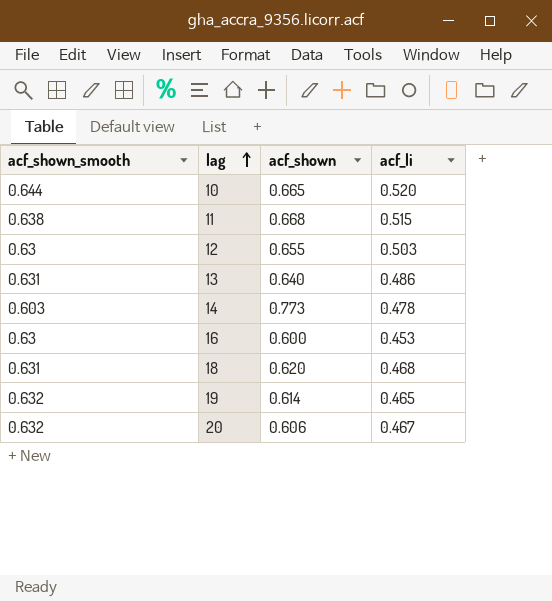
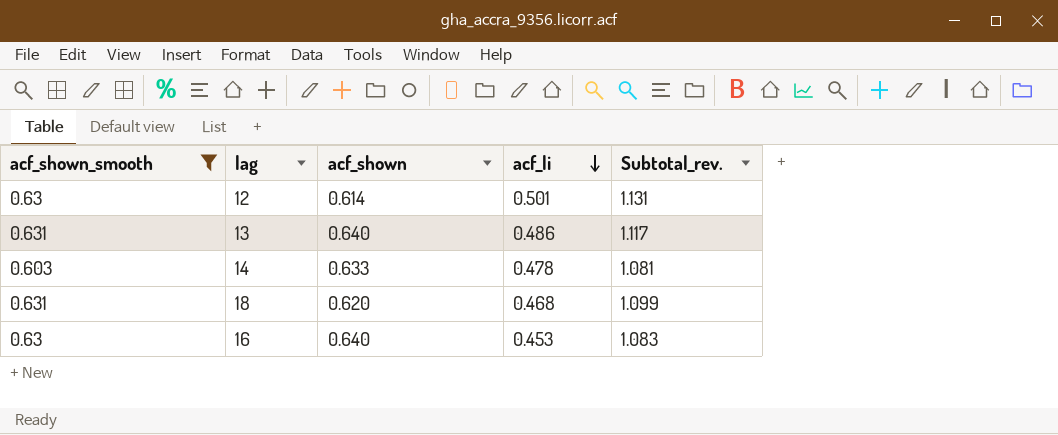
filter: none -> acf_shown_smooth <= 0.631
row order: lag ascending -> acf_li descending
column Subtotal_rev. | formula: none -> [acf_shown_smooth] + [acf_li]
12 | acf_shown: 0.655 -> 0.614
12 | acf_li: 0.503 -> 0.501
14 | acf_shown: 0.773 -> 0.633
16 | acf_shown: 0.600 -> 0.640

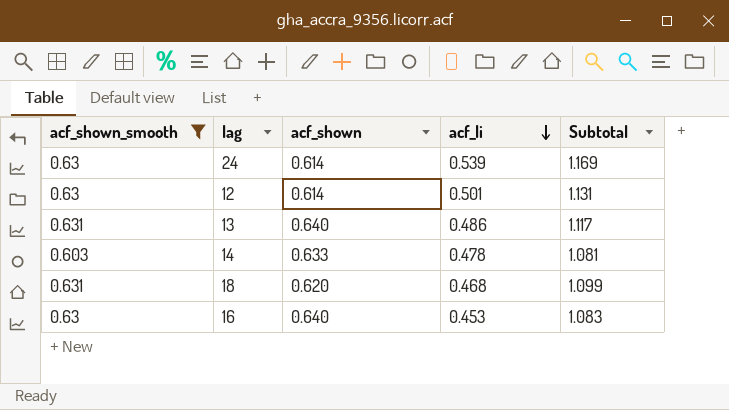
column name: Subtotal_rev. -> Subtotal
row 24: none -> 0.63 | 0.614 | 0.539 | 1.169

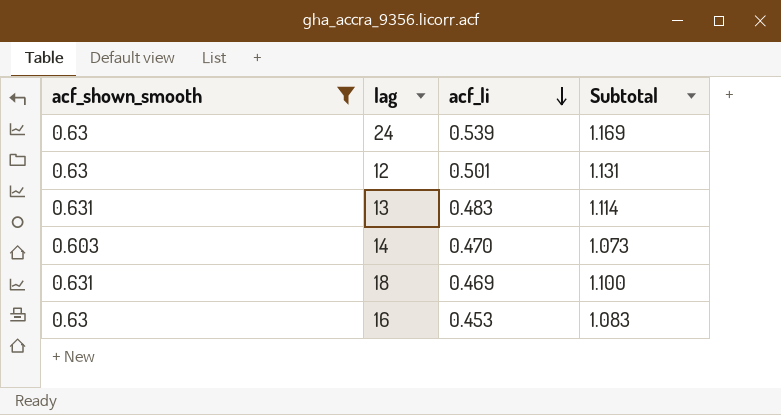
column acf_shown | position: 3 -> none
13 | acf_li: 0.486 -> 0.483
13 | Subtotal: 1.117 -> 1.114
14 | acf_li: 0.478 -> 0.470
14 | Subtotal: 1.081 -> 1.073
18 | acf_li: 0.468 -> 0.469
18 | Subtotal: 1.099 -> 1.100

